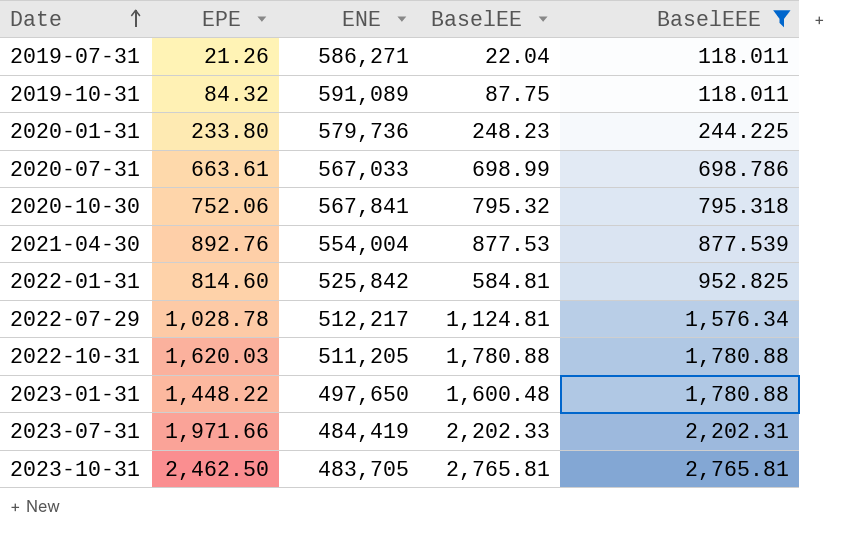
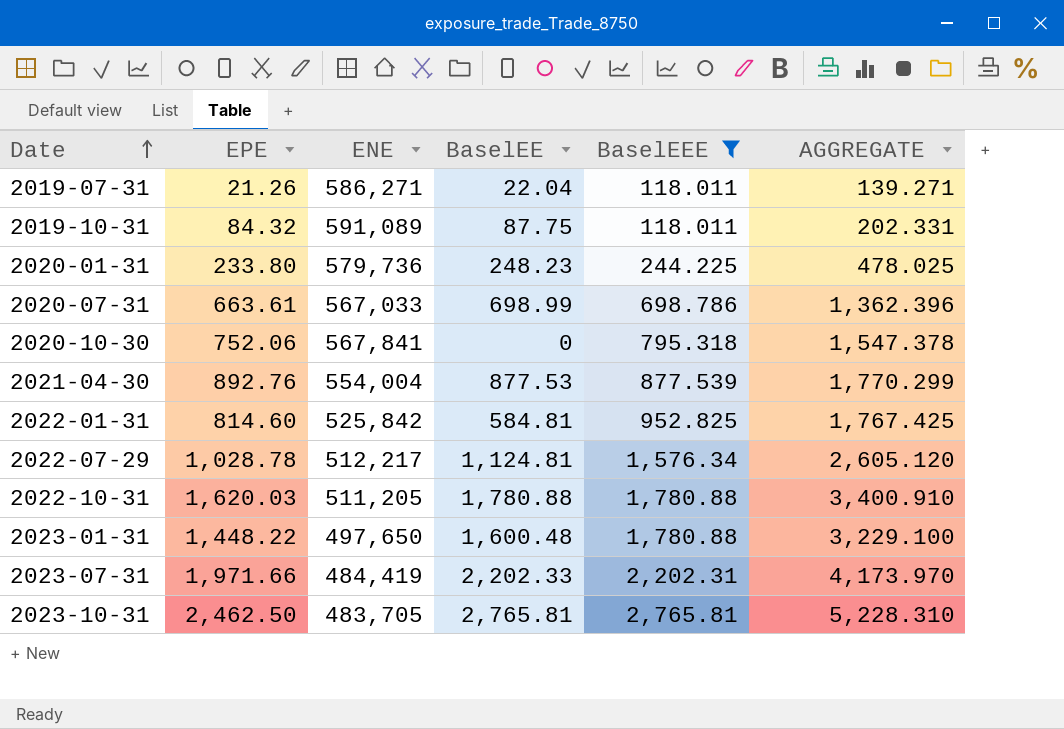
column AGGREGATE | formula: none -> [EPE] + [BaselEEE]
2020-10-30 | BaselEE: 795.32 -> 0

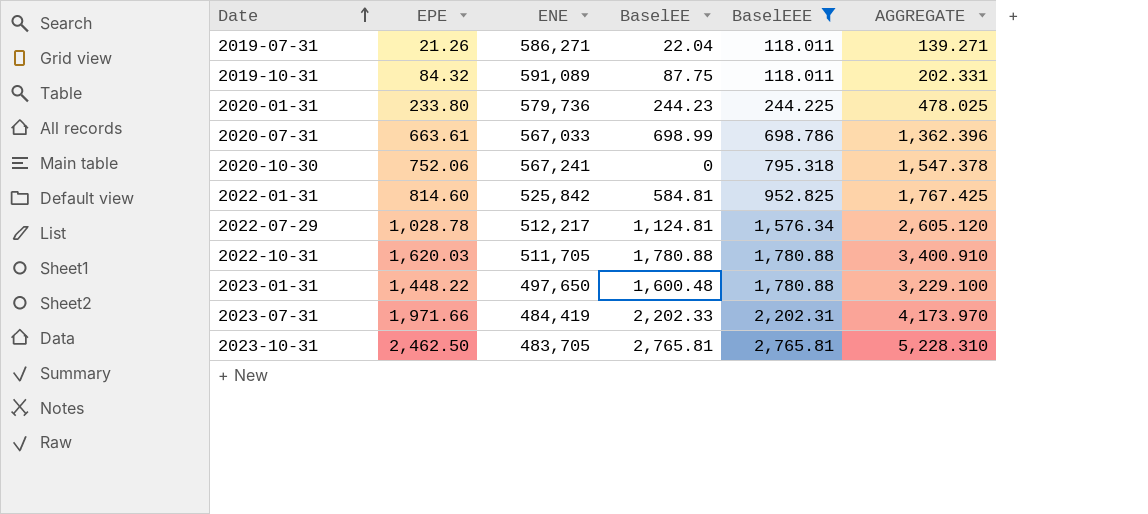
row 2021-04-30: 892.76 | 554,004 | 877.53 | 877.539 | 1,770.299 -> none
2020-01-31 | BaselEE: 248.23 -> 244.23
2020-10-30 | ENE: 567,841 -> 567,241
2022-10-31 | ENE: 511,205 -> 511,705

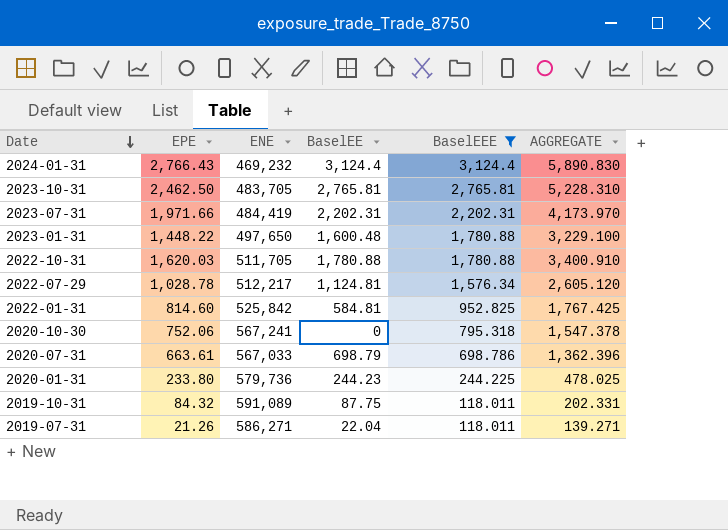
row order: Date ascending -> Date descending
row 2024-01-31: none -> 2,766.43 | 469,232 | 3,124.4 | 3,124.4 | 5,890.830
2023-07-31 | BaselEE: 2,202.33 -> 2,202.31
2020-07-31 | BaselEE: 698.99 -> 698.79

